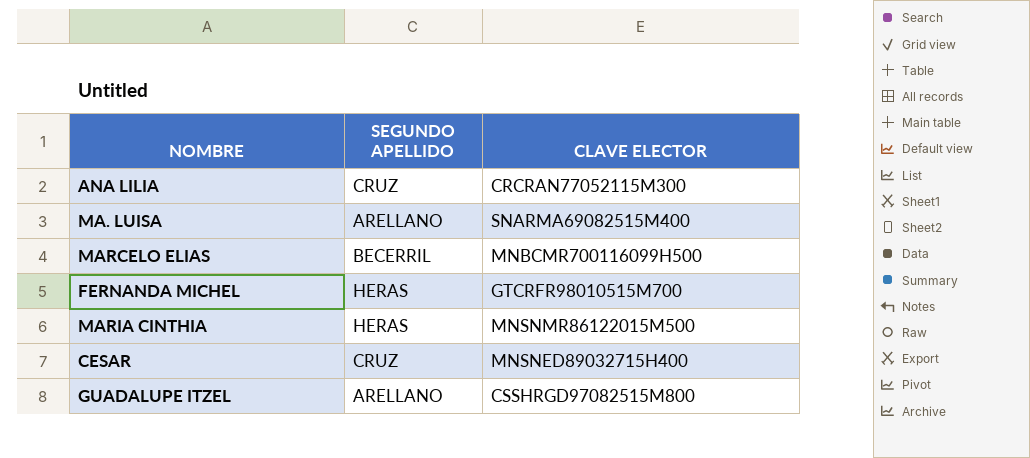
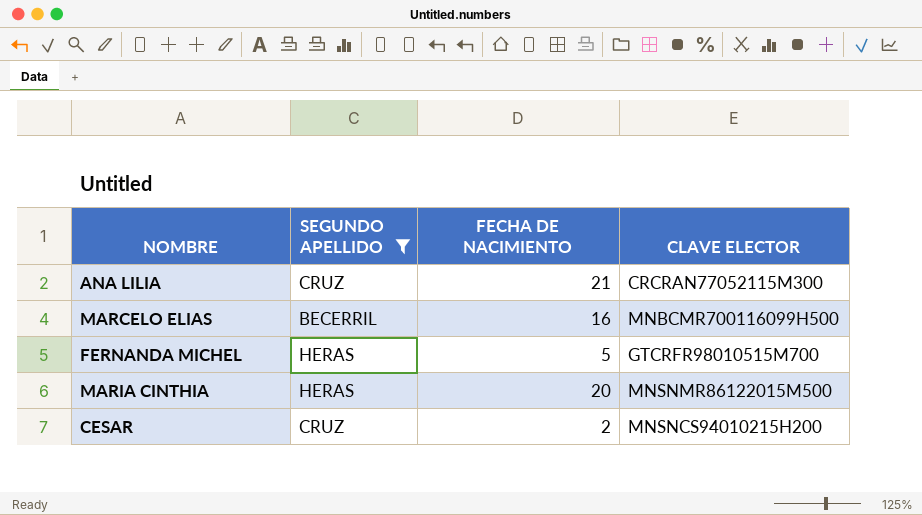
filter: none -> SEGUNDO APELLIDO != ARELLANO
column FECHA DE NACIMIENTO | position: none -> 3
CESAR | CLAVE ELECTOR: MNSNED89032715H400 -> MNSNCS94010215H200

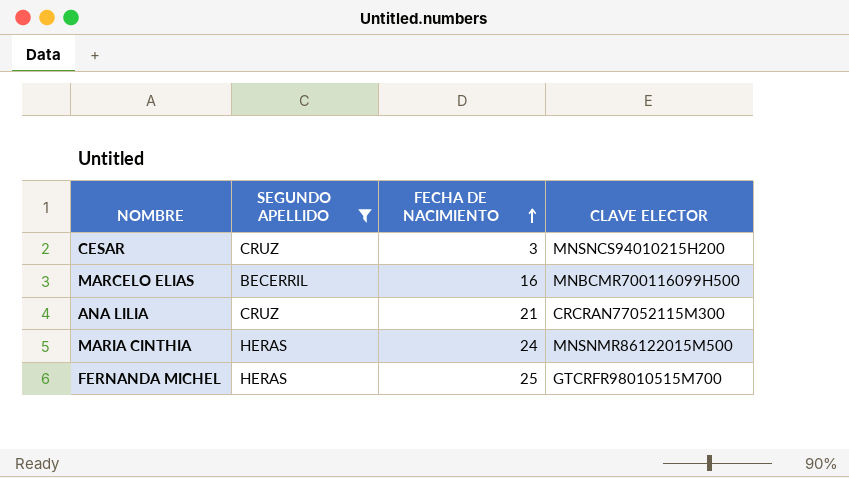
row order: none -> FECHA DE NACIMIENTO ascending
CESAR | FECHA DE NACIMIENTO: 2 -> 3
MARIA CINTHIA | FECHA DE NACIMIENTO: 20 -> 24
FERNANDA MICHEL | FECHA DE NACIMIENTO: 5 -> 25

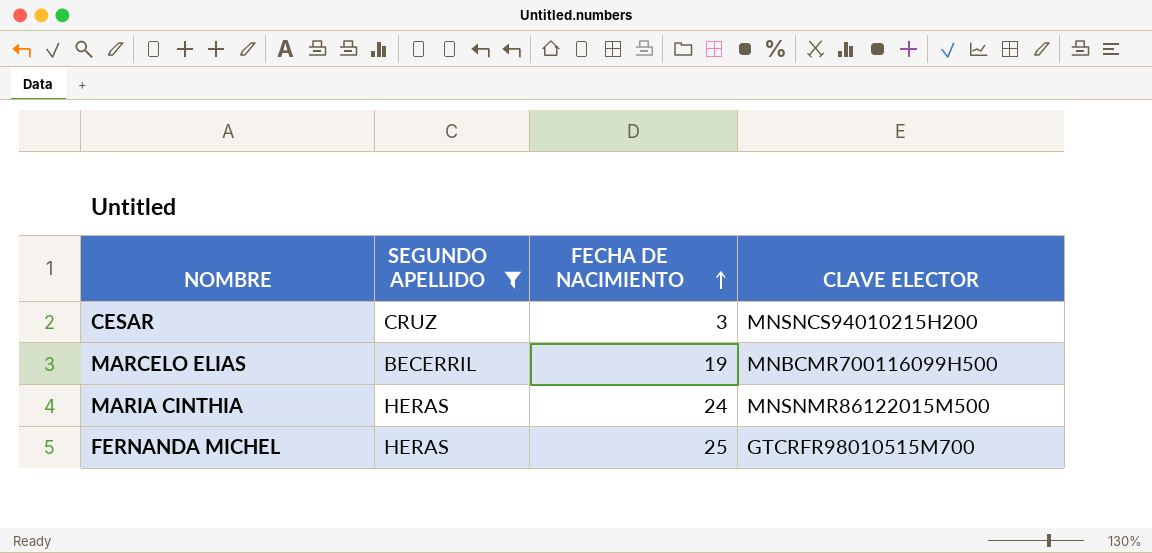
row ANA LILIA: CRUZ | 21 | CRCRAN77052115M300 -> none
MARCELO ELIAS | FECHA DE NACIMIENTO: 16 -> 19

